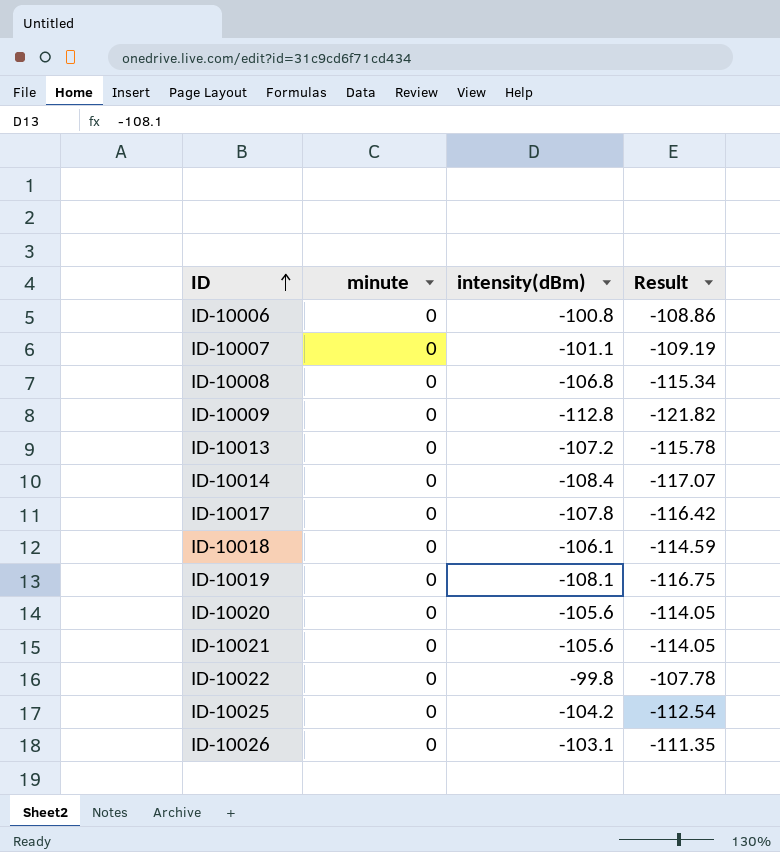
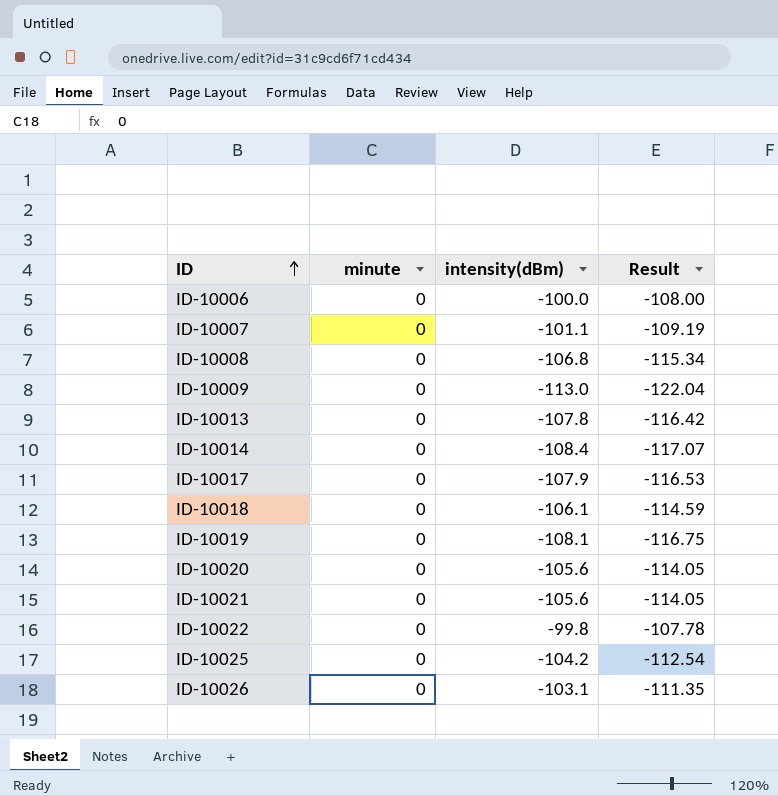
ID-10006 | intensity(dBm): -100.8 -> -100.0
ID-10006 | Result: -108.86 -> -108.00
ID-10009 | intensity(dBm): -112.8 -> -113.0
ID-10009 | Result: -121.82 -> -122.04
ID-10013 | intensity(dBm): -107.2 -> -107.8
ID-10013 | Result: -115.78 -> -116.42
ID-10017 | intensity(dBm): -107.8 -> -107.9
ID-10017 | Result: -116.42 -> -116.53

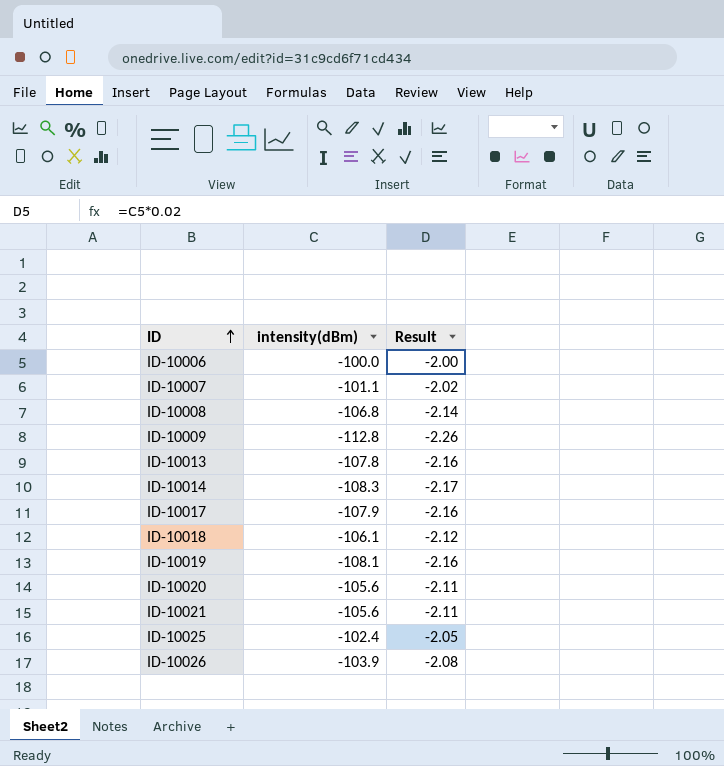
column minute | position: 2 -> none
column Result | formula: [intensity(dBm)] * 1.08 -> [intensity(dBm)] * 0.02
row ID-10022: 0 | -99.8 | -107.78 -> none
ID-10009 | intensity(dBm): -113.0 -> -112.8
ID-10014 | intensity(dBm): -108.4 -> -108.3
ID-10025 | intensity(dBm): -104.2 -> -102.4
ID-10026 | intensity(dBm): -103.1 -> -103.9

